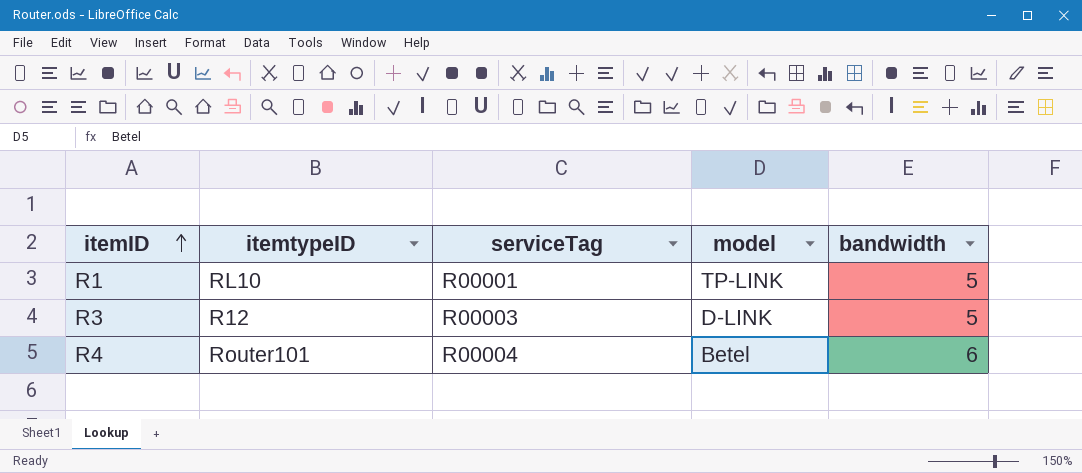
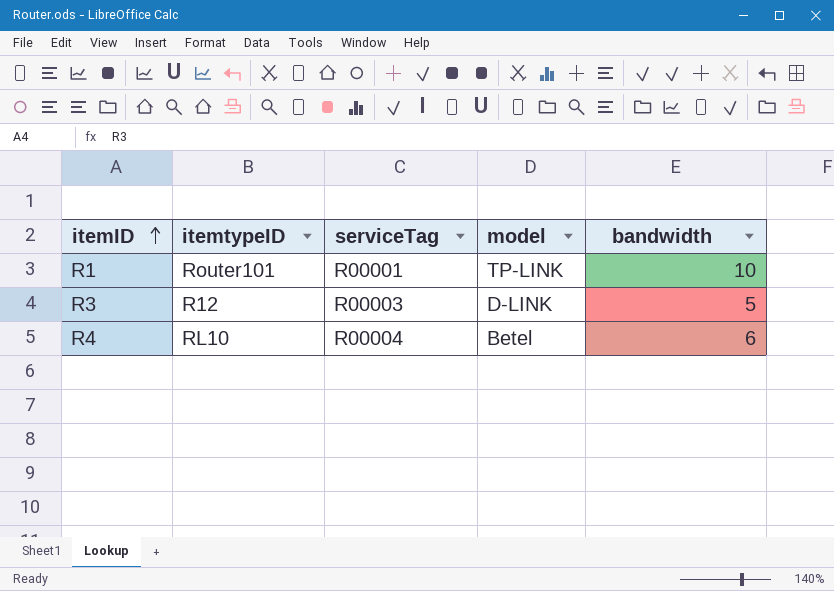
R1 | itemtypeID: RL10 -> Router101
R1 | bandwidth: 5 -> 10
R4 | itemtypeID: Router101 -> RL10

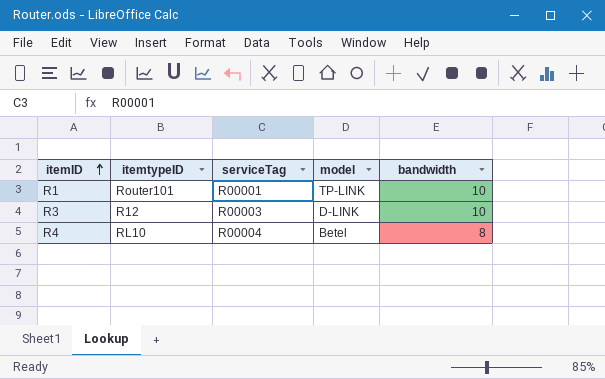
R3 | bandwidth: 5 -> 10
R4 | bandwidth: 6 -> 8

